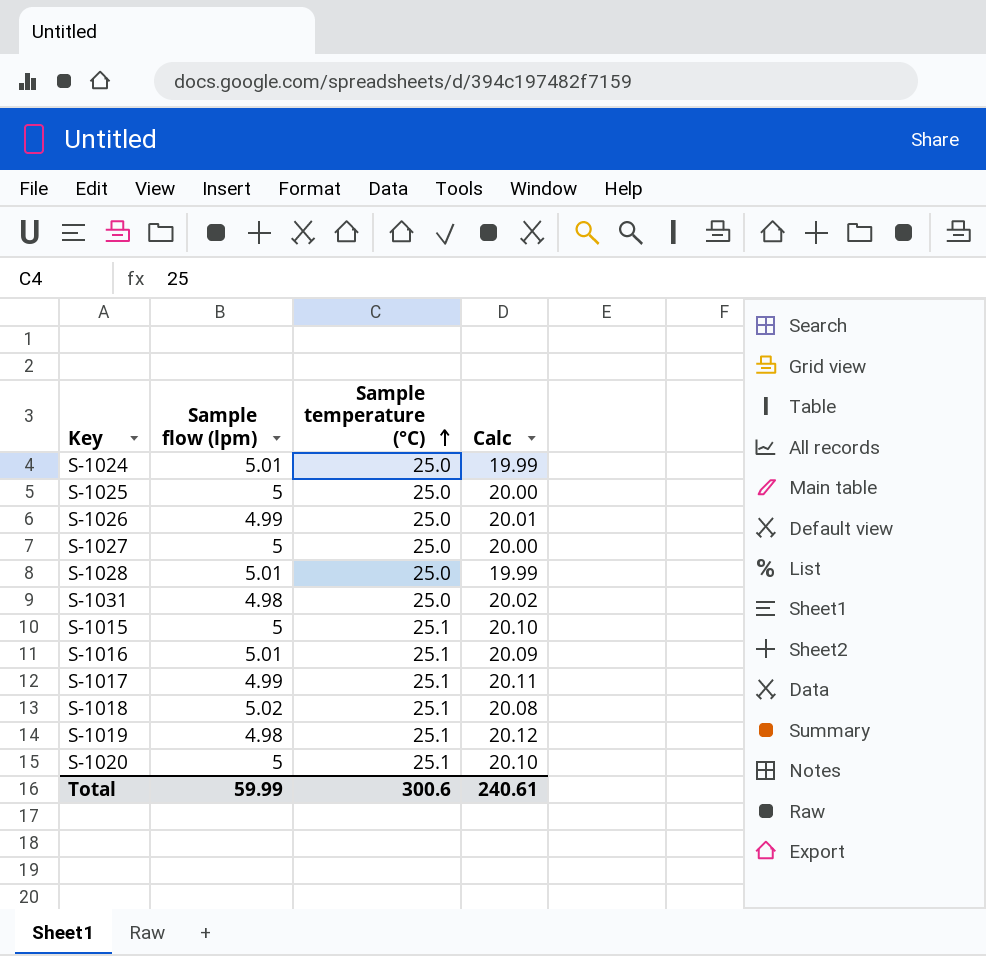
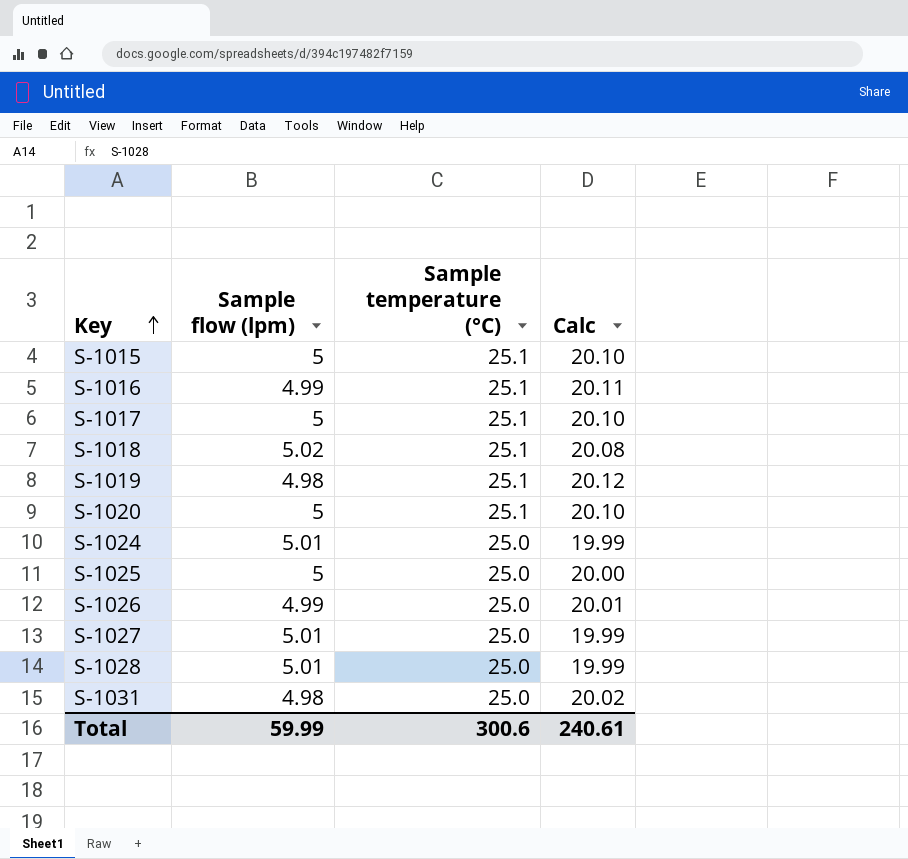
row order: Sample temperature (°C) ascending -> Key ascending
S-1016 | Sample flow (lpm): 5.01 -> 4.99
S-1016 | Calc: 20.09 -> 20.11
S-1017 | Sample flow (lpm): 4.99 -> 5
S-1017 | Calc: 20.11 -> 20.10
S-1027 | Sample flow (lpm): 5 -> 5.01
S-1027 | Calc: 20.00 -> 19.99

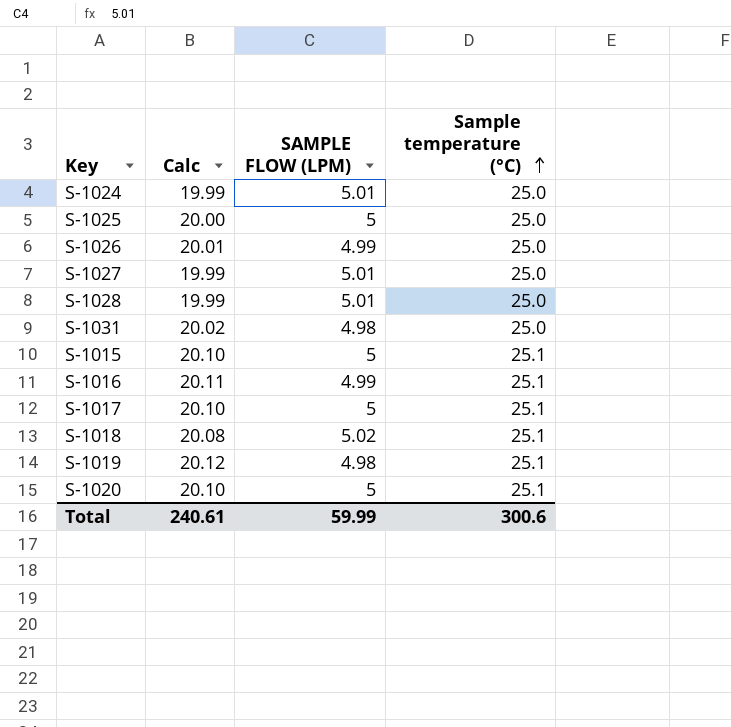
row order: Key ascending -> Sample temperature (°C) ascending
column Calc | position: 4 -> 2
column name: Sample flow (lpm) -> SAMPLE FLOW (LPM)

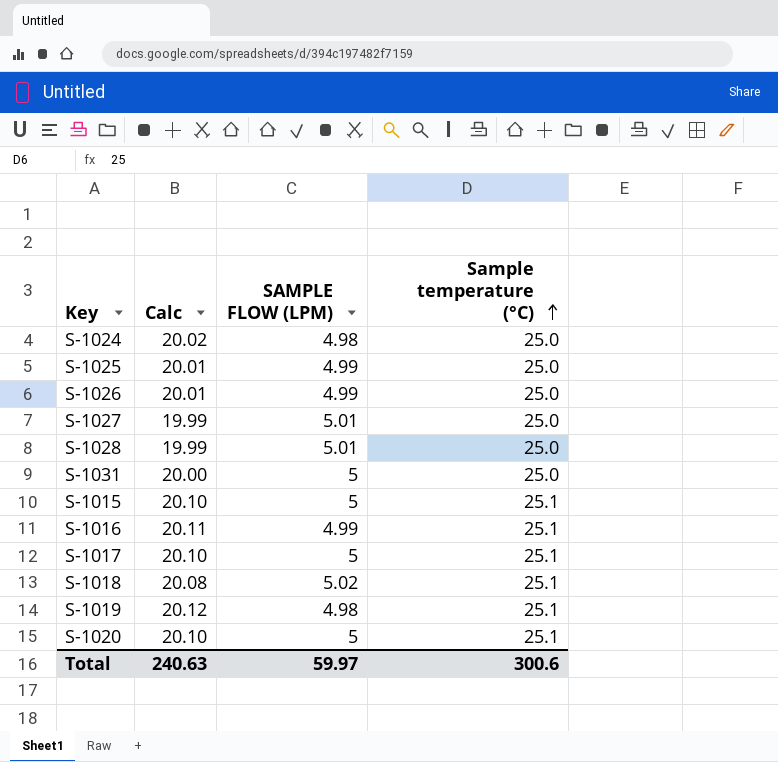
S-1024 | Calc: 19.99 -> 20.02
S-1024 | SAMPLE FLOW (LPM): 5.01 -> 4.98
S-1025 | Calc: 20.00 -> 20.01
S-1025 | SAMPLE FLOW (LPM): 5 -> 4.99
S-1031 | Calc: 20.02 -> 20.00
S-1031 | SAMPLE FLOW (LPM): 4.98 -> 5
Total | Calc: 240.61 -> 240.63
Total | SAMPLE FLOW (LPM): 59.99 -> 59.97

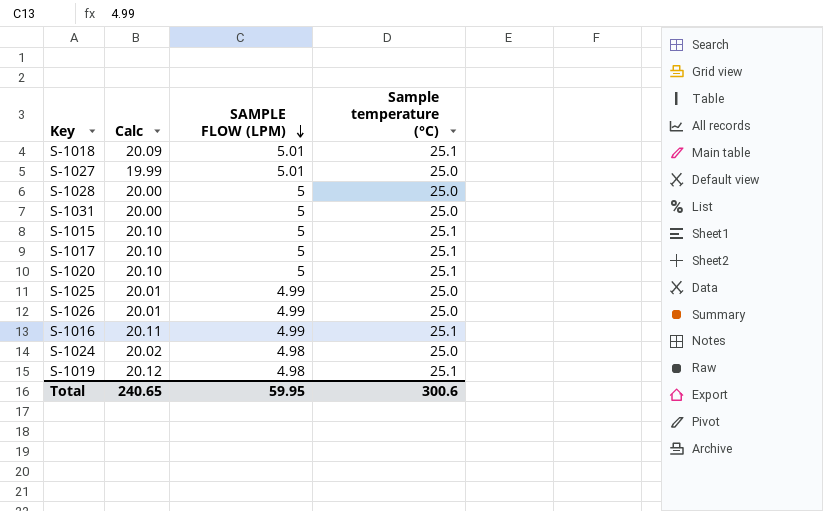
row order: Sample temperature (°C) ascending -> SAMPLE FLOW (LPM) descending
S-1018 | Calc: 20.08 -> 20.09
S-1018 | SAMPLE FLOW (LPM): 5.02 -> 5.01
S-1028 | Calc: 19.99 -> 20.00
S-1028 | SAMPLE FLOW (LPM): 5.01 -> 5
Total | Calc: 240.63 -> 240.65
Total | SAMPLE FLOW (LPM): 59.97 -> 59.95

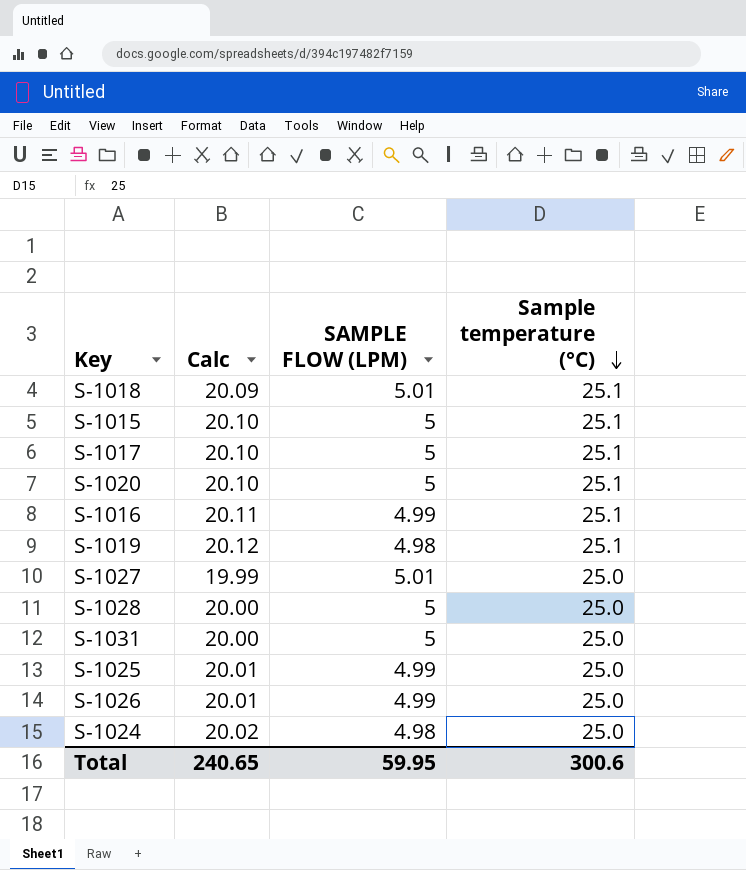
row order: SAMPLE FLOW (LPM) descending -> Sample temperature (°C) descending

